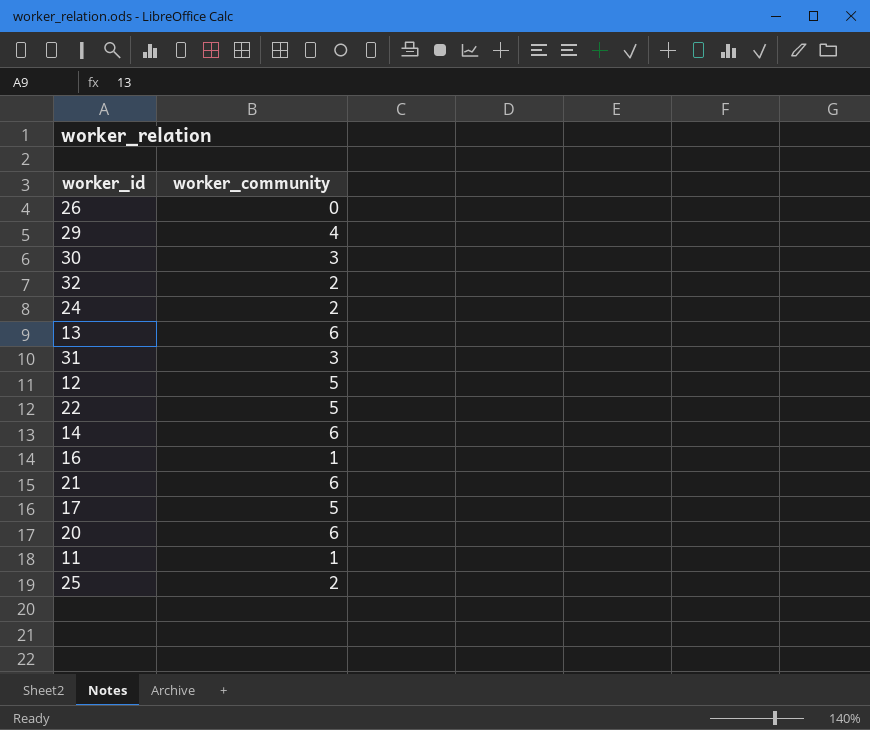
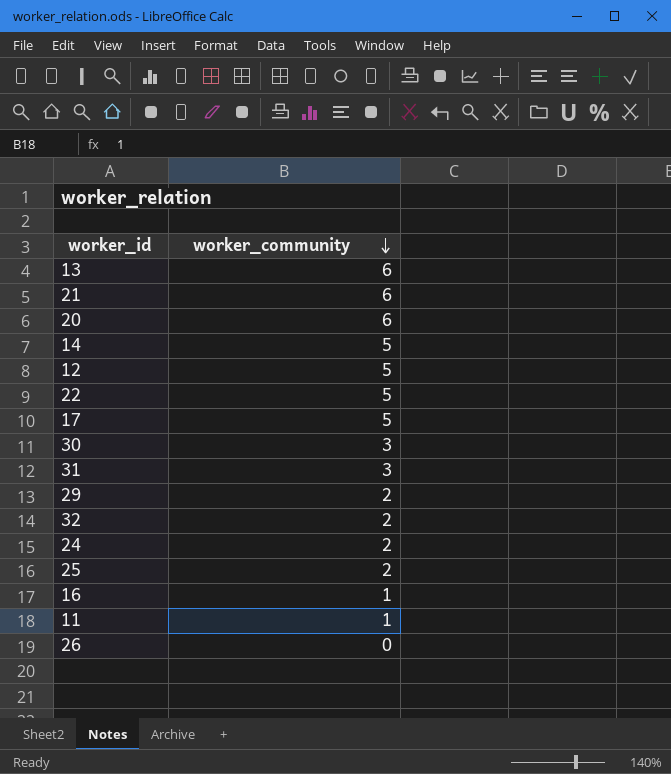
row order: none -> worker_community descending
14 | worker_community: 6 -> 5
29 | worker_community: 4 -> 2

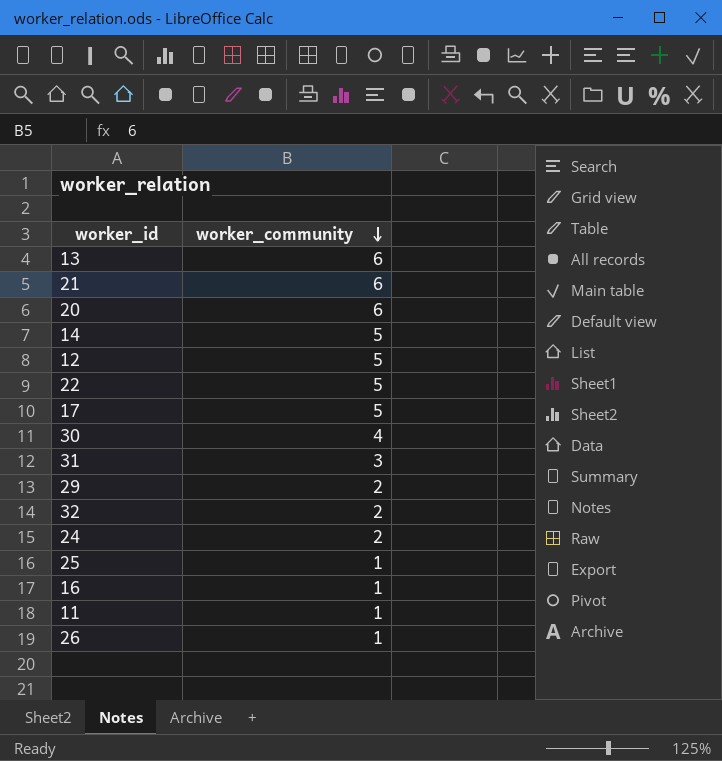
30 | worker_community: 3 -> 4
25 | worker_community: 2 -> 1
26 | worker_community: 0 -> 1

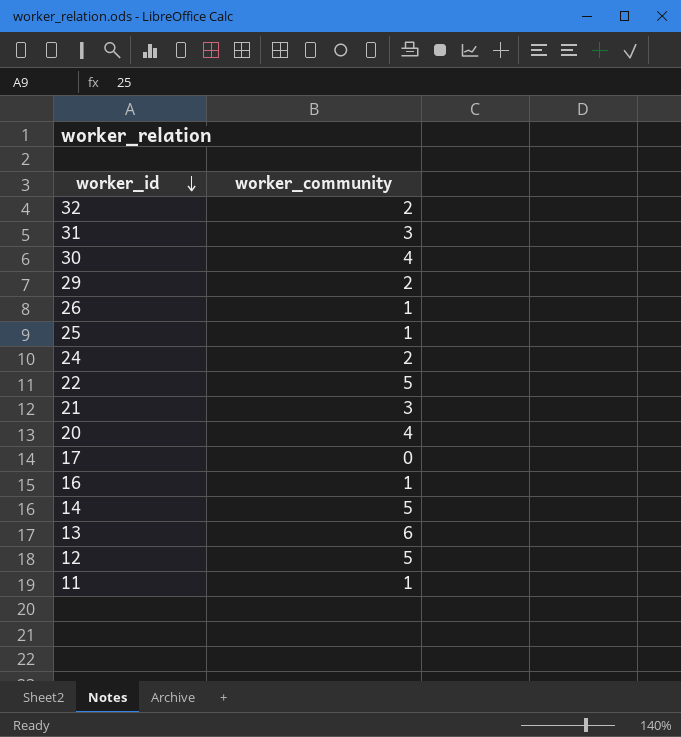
row order: worker_community descending -> worker_id descending
21 | worker_community: 6 -> 3
20 | worker_community: 6 -> 4
17 | worker_community: 5 -> 0

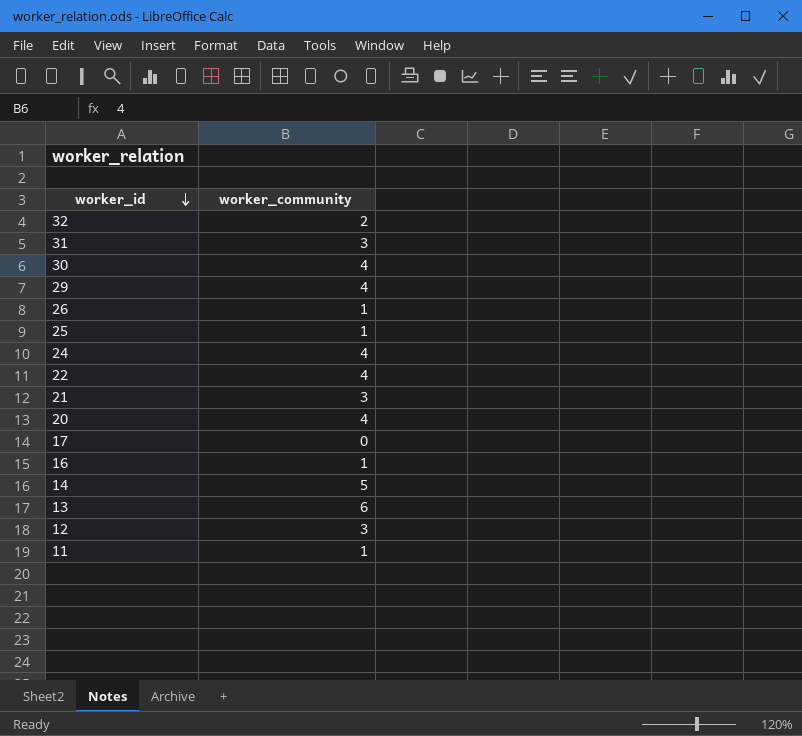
29 | worker_community: 2 -> 4
24 | worker_community: 2 -> 4
22 | worker_community: 5 -> 4
12 | worker_community: 5 -> 3

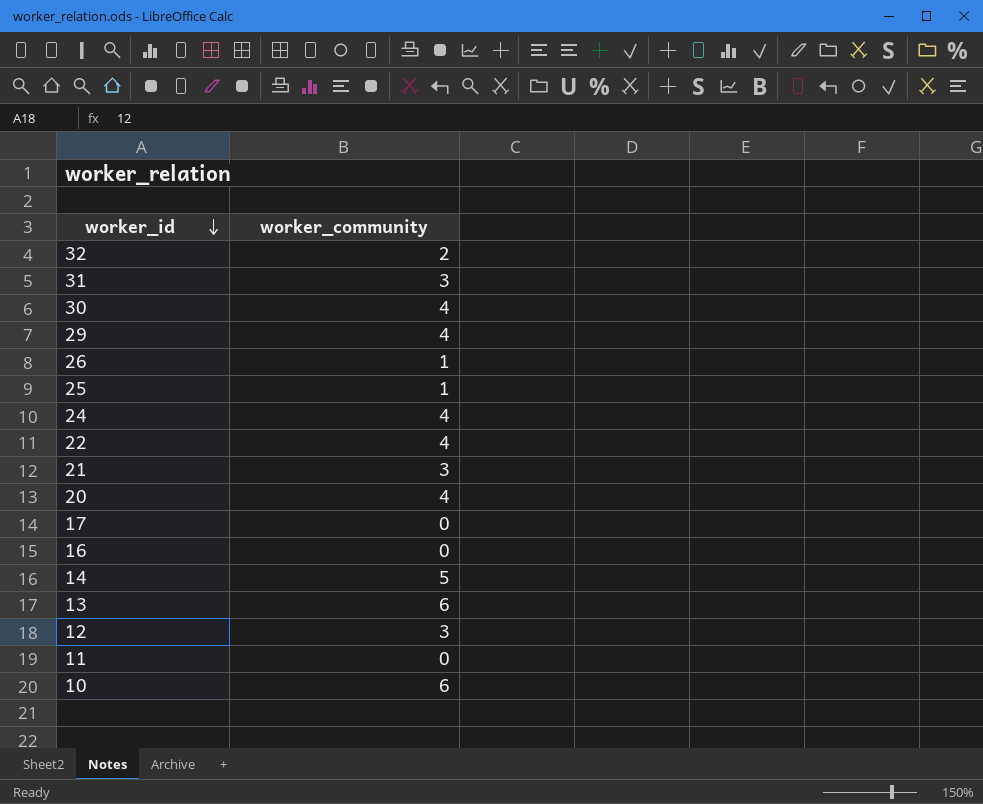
16 | worker_community: 1 -> 0
11 | worker_community: 1 -> 0
row 10: none -> 6

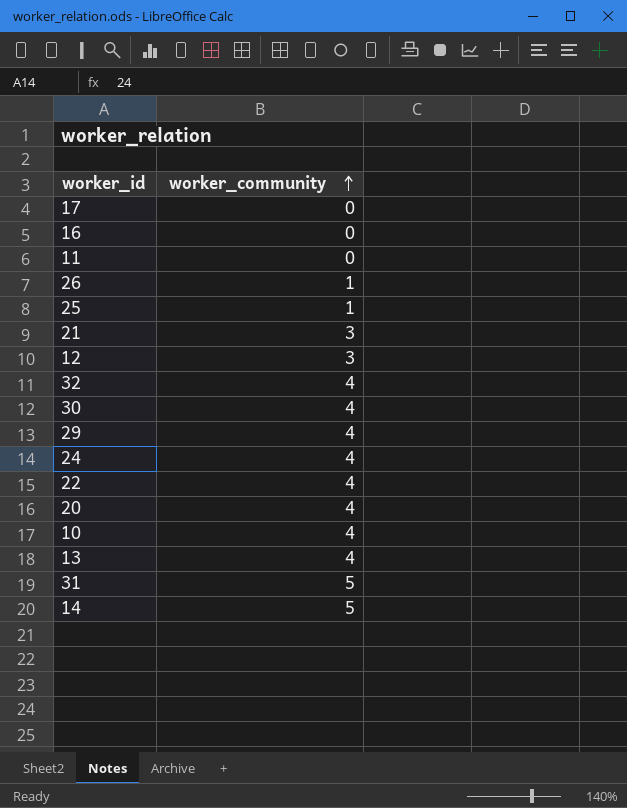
row order: worker_id descending -> worker_community ascending
32 | worker_community: 2 -> 4
10 | worker_community: 6 -> 4
13 | worker_community: 6 -> 4
31 | worker_community: 3 -> 5

